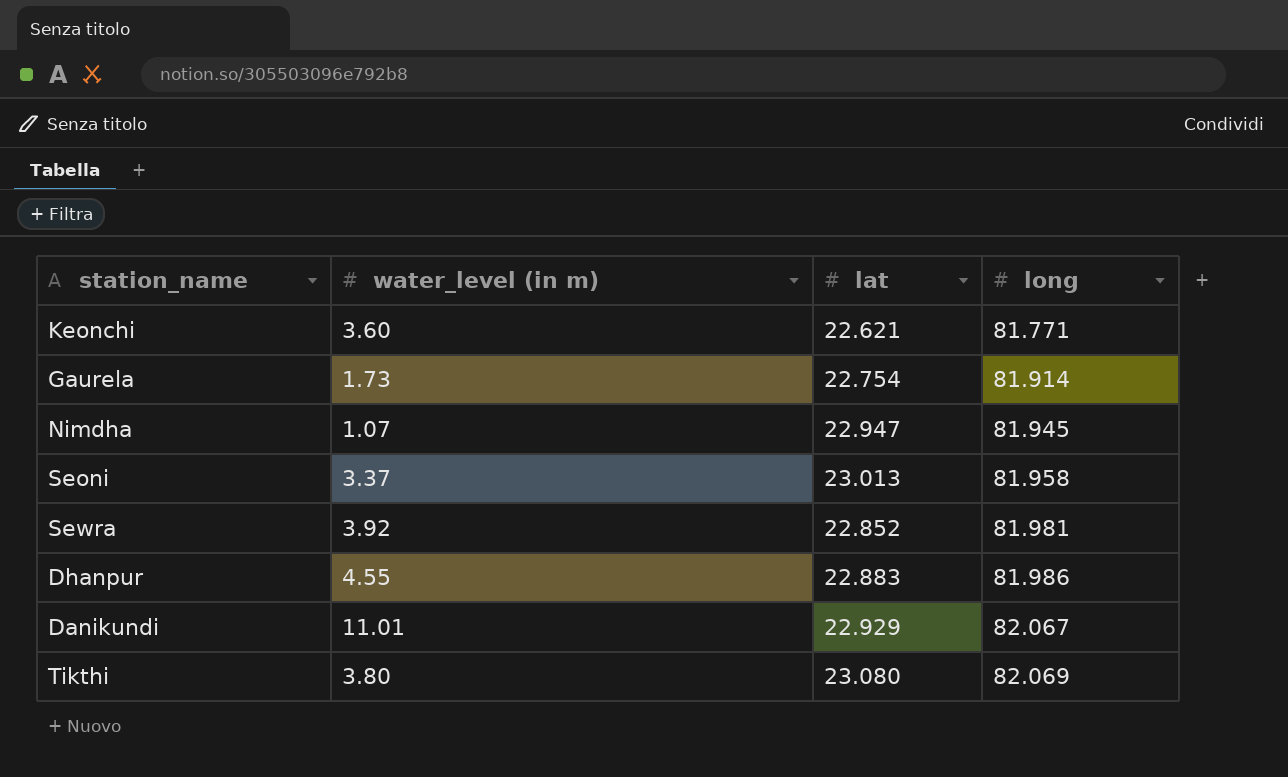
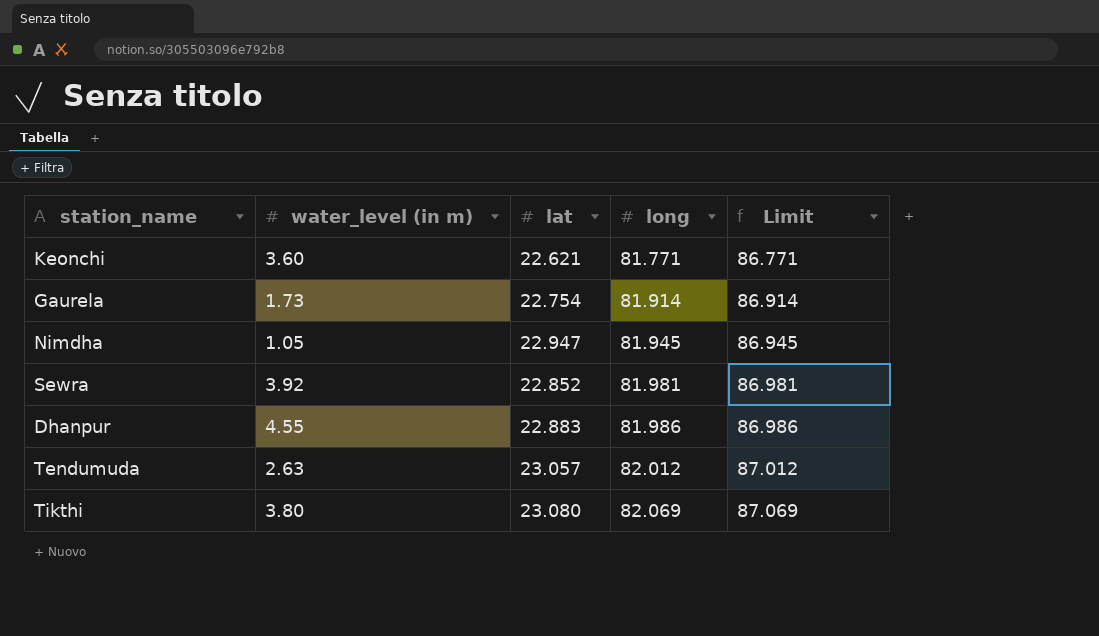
column Limit | formula: none -> [long] + 5
row Seoni: 3.37 | 23.013 | 81.958 -> none
row Danikundi: 11.01 | 22.929 | 82.067 -> none
Nimdha | water_level (in m): 1.07 -> 1.05
row Tendumuda: none -> 2.63 | 23.057 | 82.012 | 87.012

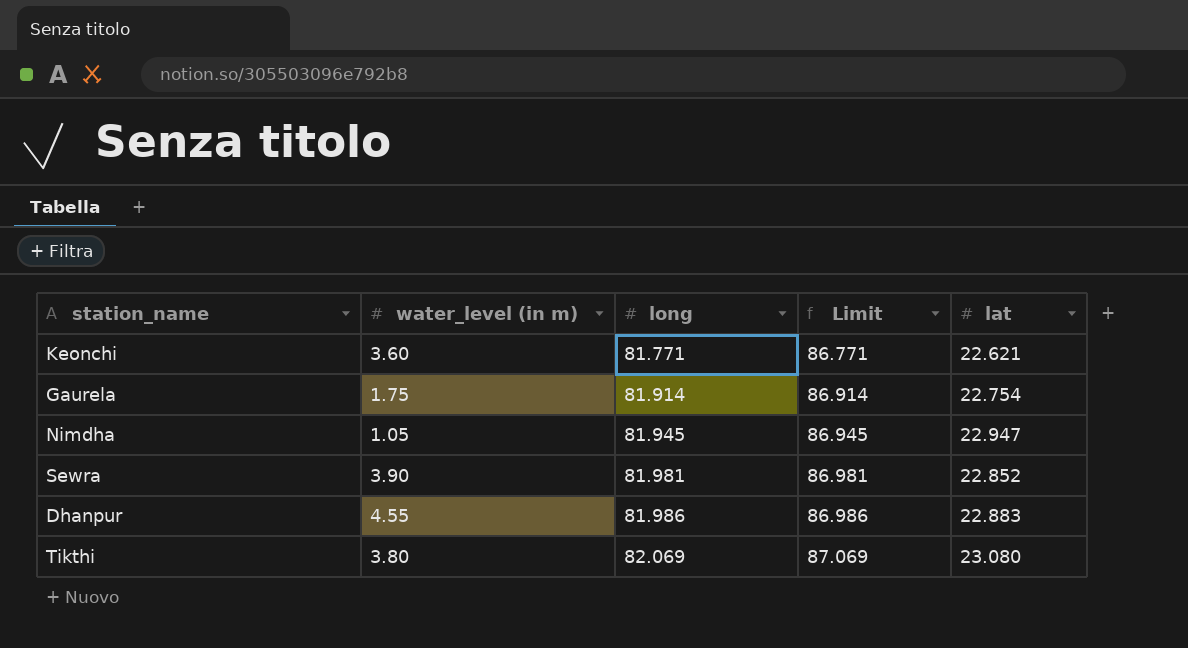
column lat | position: 3 -> 5
row Tendumuda: 2.63 | 23.057 | 82.012 | 87.012 -> none
Gaurela | water_level (in m): 1.73 -> 1.75
Sewra | water_level (in m): 3.92 -> 3.90

